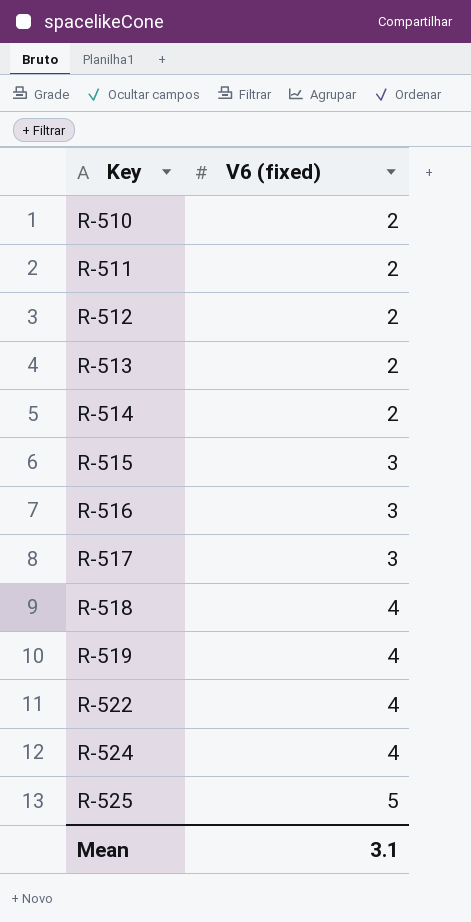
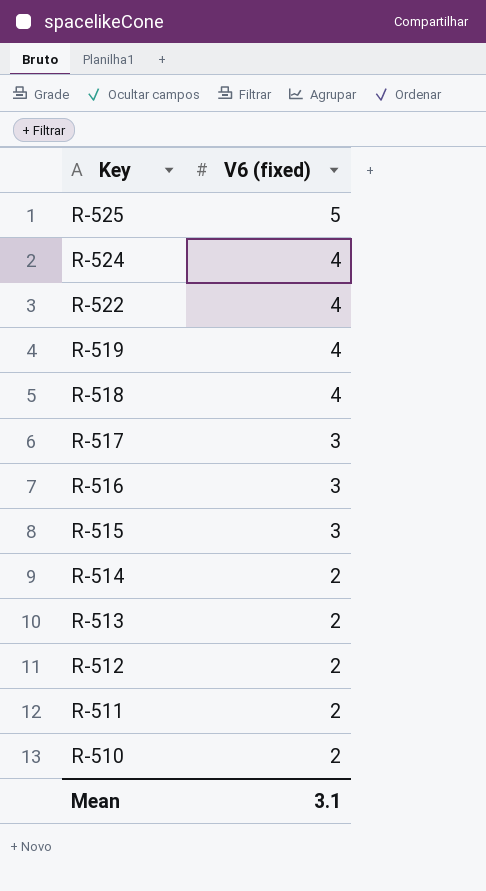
row order: Key ascending -> Key descending

